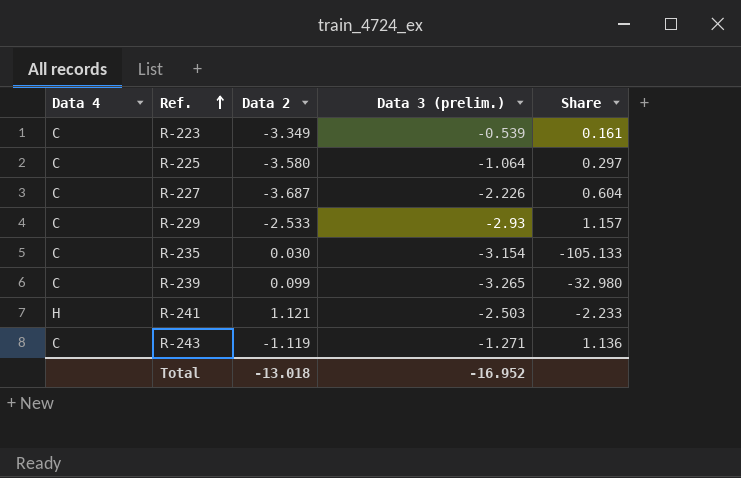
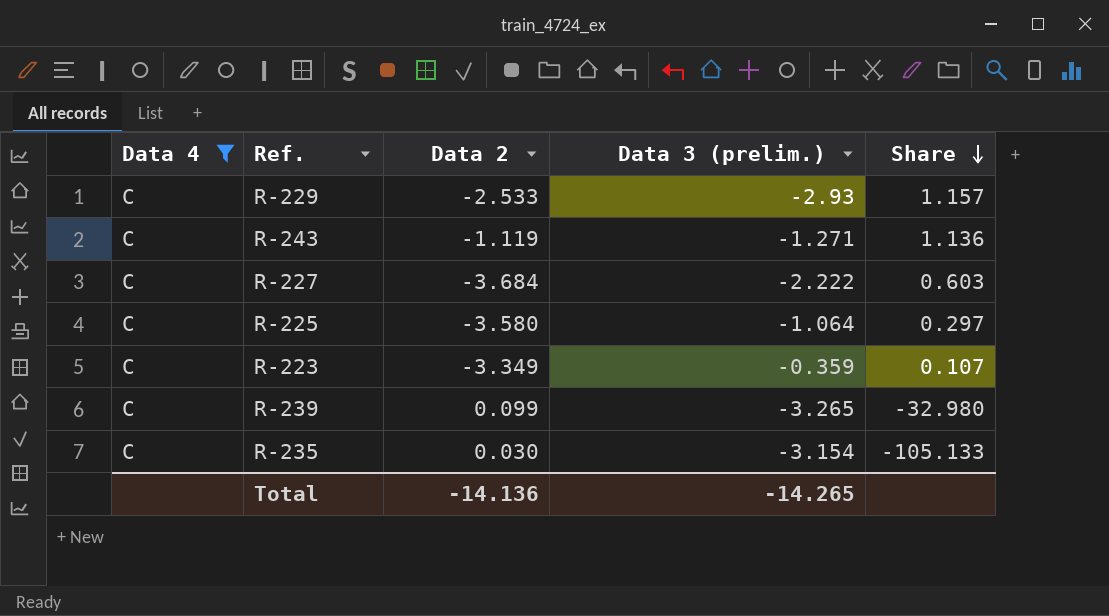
filter: none -> Data 4 = C
row order: Ref. ascending -> Share descending
R-227 | Data 2: -3.687 -> -3.684
R-227 | Data 3 (prelim.): -2.226 -> -2.222
R-227 | Share: 0.604 -> 0.603
R-223 | Data 3 (prelim.): -0.539 -> -0.359
R-223 | Share: 0.161 -> 0.107
Total | Data 2: -13.018 -> -14.136
Total | Data 3 (prelim.): -16.952 -> -14.265

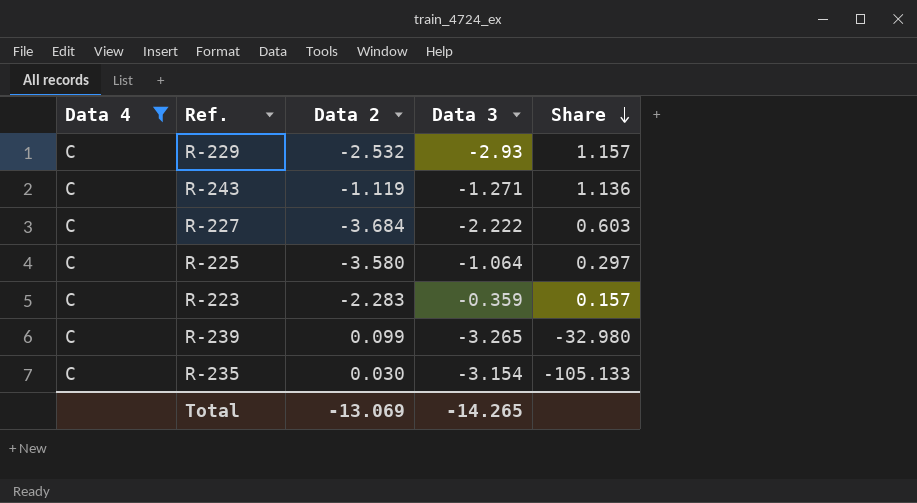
column name: Data 3 (prelim.) -> Data 3
R-229 | Data 2: -2.533 -> -2.532
R-223 | Data 2: -3.349 -> -2.283
R-223 | Share: 0.107 -> 0.157
Total | Data 2: -14.136 -> -13.069

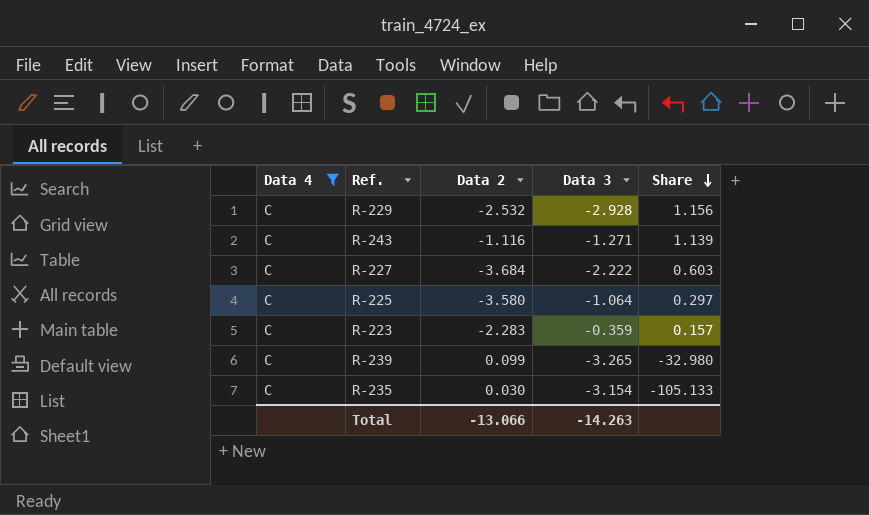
R-229 | Data 3: -2.93 -> -2.928
R-229 | Share: 1.157 -> 1.156
R-243 | Data 2: -1.119 -> -1.116
R-243 | Share: 1.136 -> 1.139
Total | Data 2: -13.069 -> -13.066
Total | Data 3: -14.265 -> -14.263

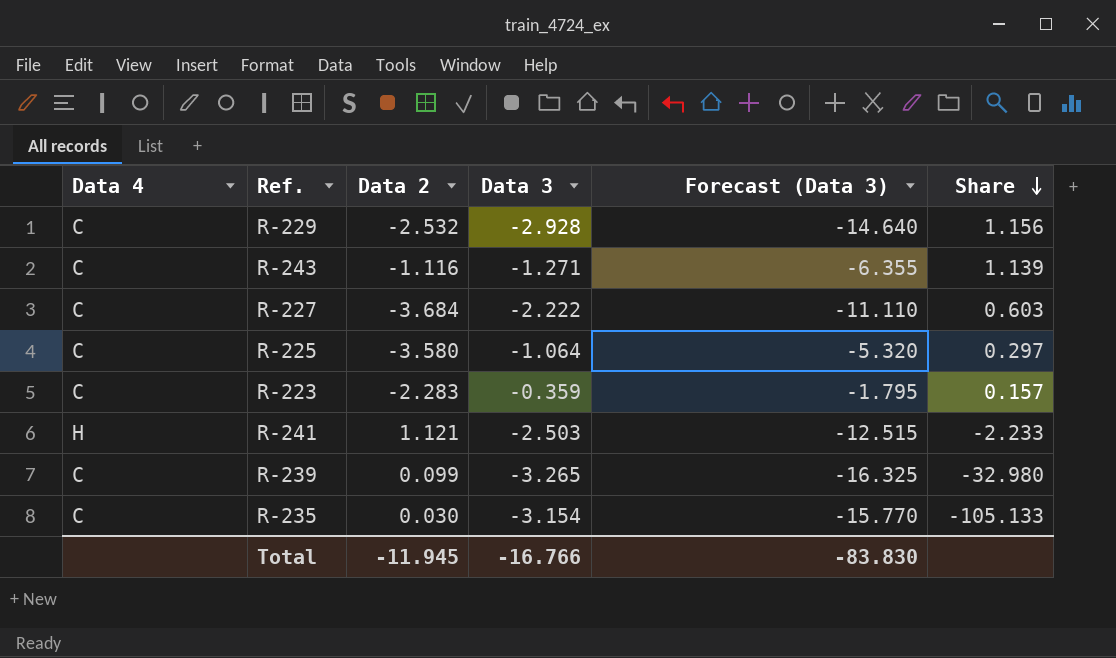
filter: Data 4 = C -> none
column Forecast (Data 3) | formula: none -> [Data 3] * 5
Total | Data 2: -13.066 -> -11.945
Total | Data 3: -14.263 -> -16.766

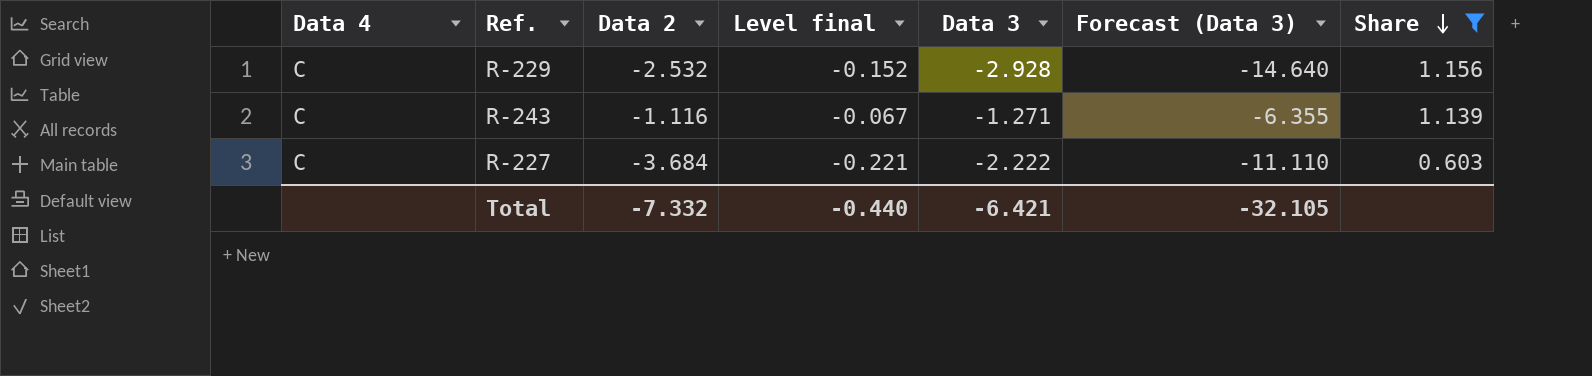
filter: none -> Share >= 0.603
column Level final | formula: none -> [Data 2] * 0.06
Total | Data 2: -11.945 -> -7.332
Total | Data 3: -16.766 -> -6.421
Total | Forecast (Data 3): -83.830 -> -32.105

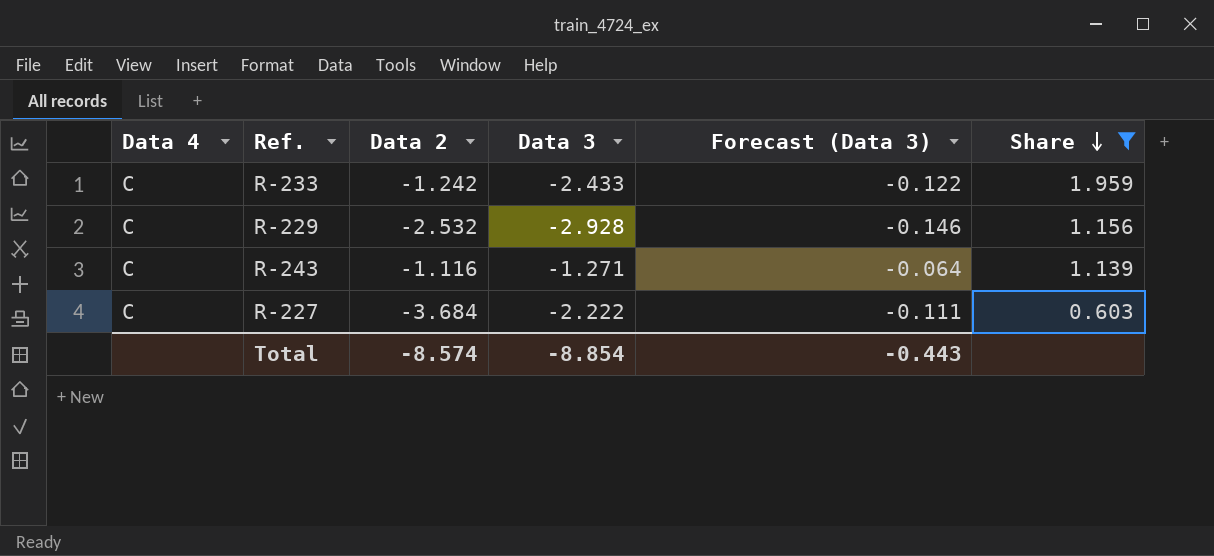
column Level final | formula: [Data 2] * 0.06 -> none
column Forecast (Data 3) | formula: [Data 3] * 5 -> [Data 3] * 0.05
row R-233: none -> C | -1.242 | -2.433 | -0.122 | 1.959
Total | Data 2: -7.332 -> -8.574
Total | Data 3: -6.421 -> -8.854
Total | Forecast (Data 3): -32.105 -> -0.443

